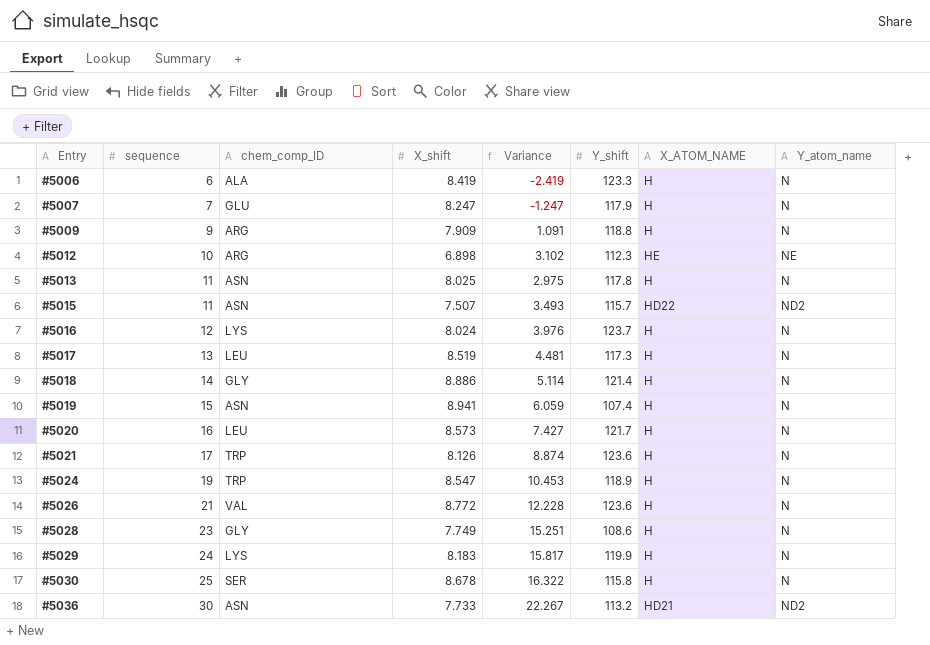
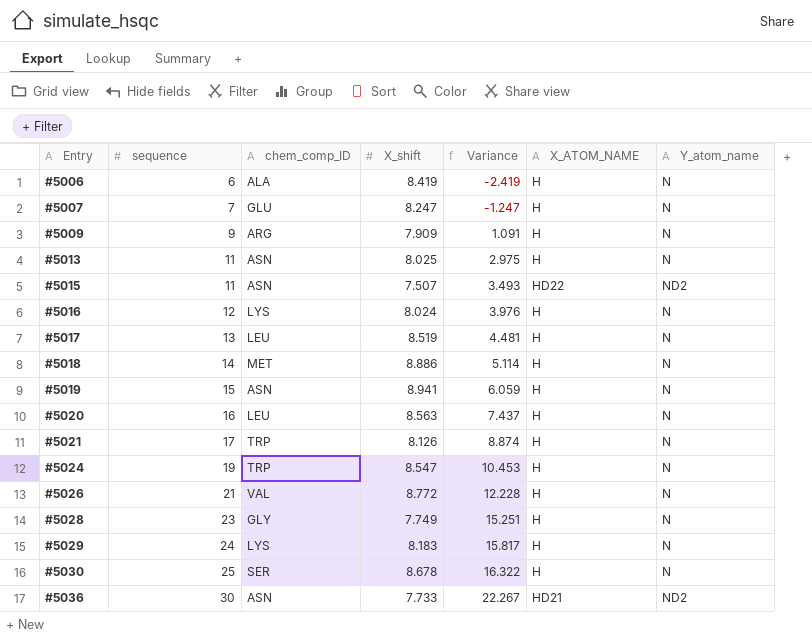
column Y_shift | position: 6 -> none
row #5012: 10 | ARG | 6.898 | 3.102 | 112.3 | HE | NE -> none
#5018 | chem_comp_ID: GLY -> MET
#5020 | X_shift: 8.573 -> 8.563
#5020 | Variance: 7.427 -> 7.437

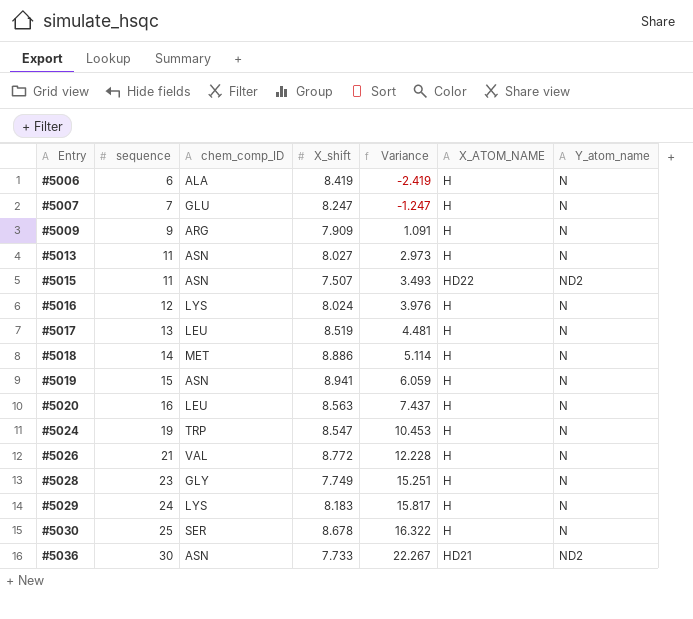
row #5021: 17 | TRP | 8.126 | 8.874 | H | N -> none
#5013 | X_shift: 8.025 -> 8.027
#5013 | Variance: 2.975 -> 2.973

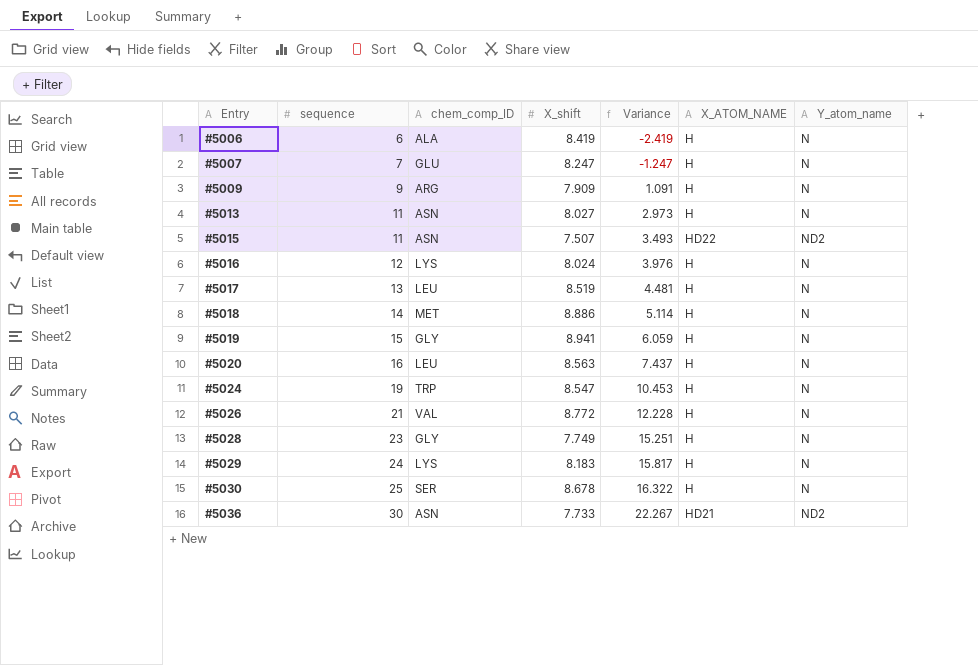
#5019 | chem_comp_ID: ASN -> GLY

